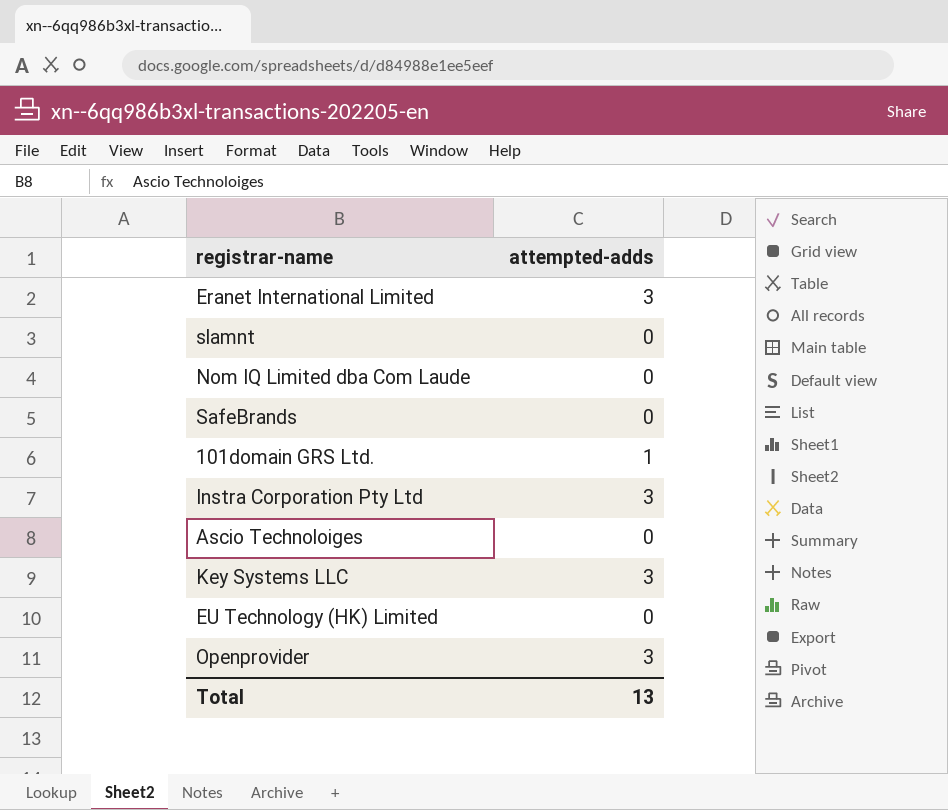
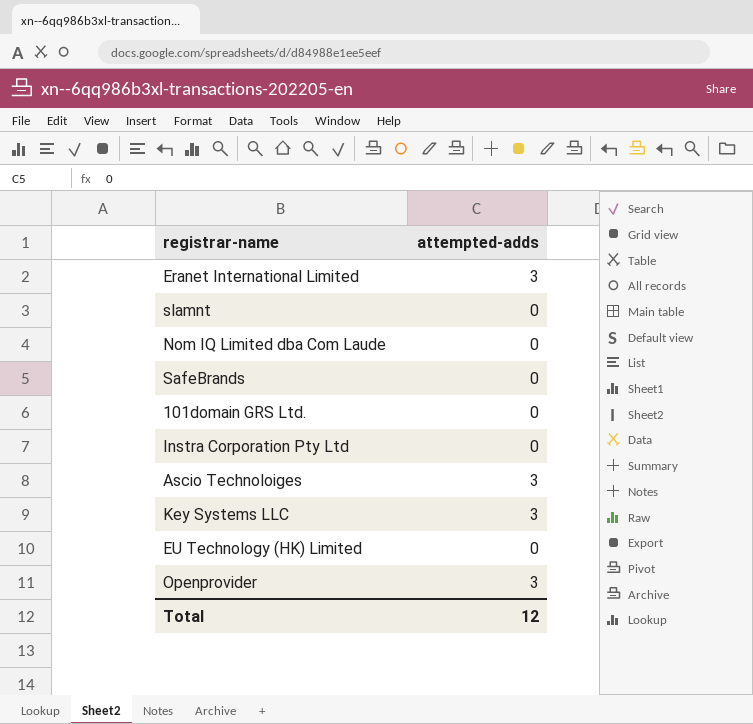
101domain GRS Ltd. | attempted-adds: 1 -> 0
Instra Corporation Pty Ltd | attempted-adds: 3 -> 0
Ascio Technoloiges | attempted-adds: 0 -> 3
Total | attempted-adds: 13 -> 12

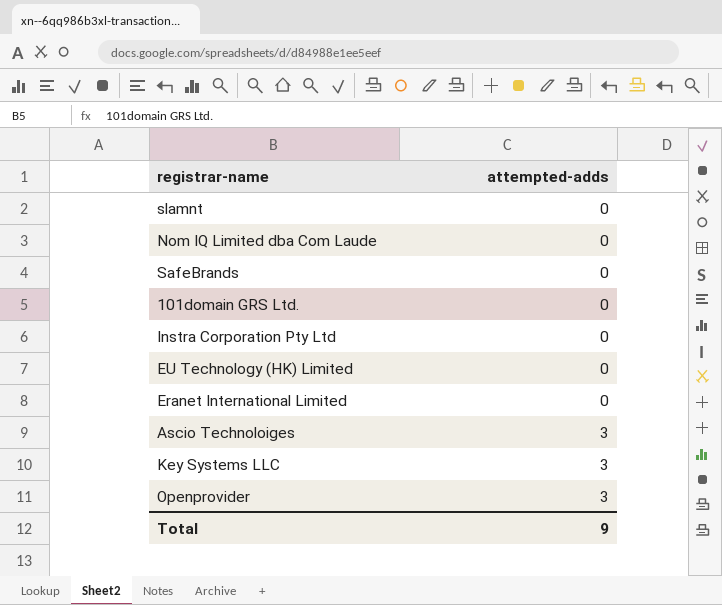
row order: none -> attempted-adds ascending
Eranet International Limited | attempted-adds: 3 -> 0
Total | attempted-adds: 12 -> 9

